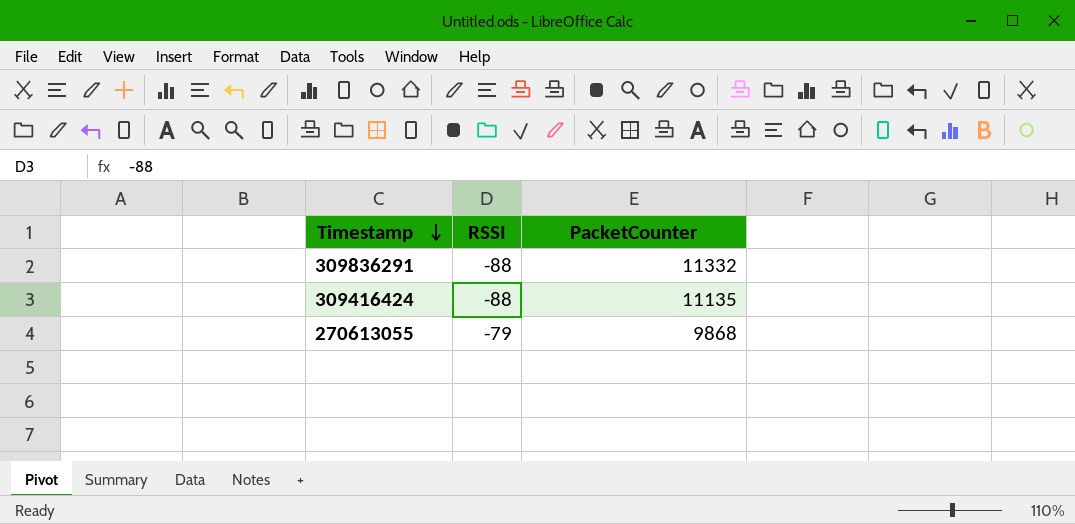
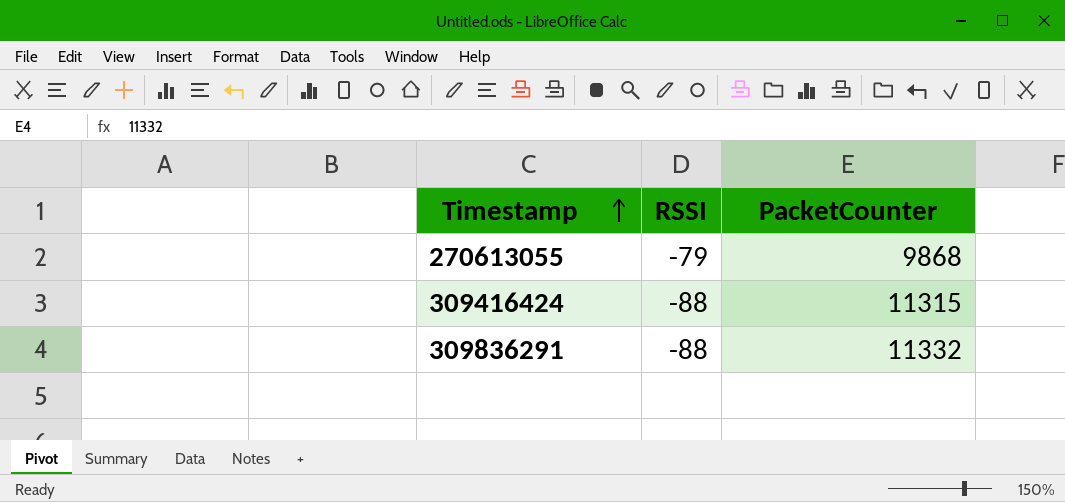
row order: Timestamp descending -> Timestamp ascending
309416424 | PacketCounter: 11135 -> 11315

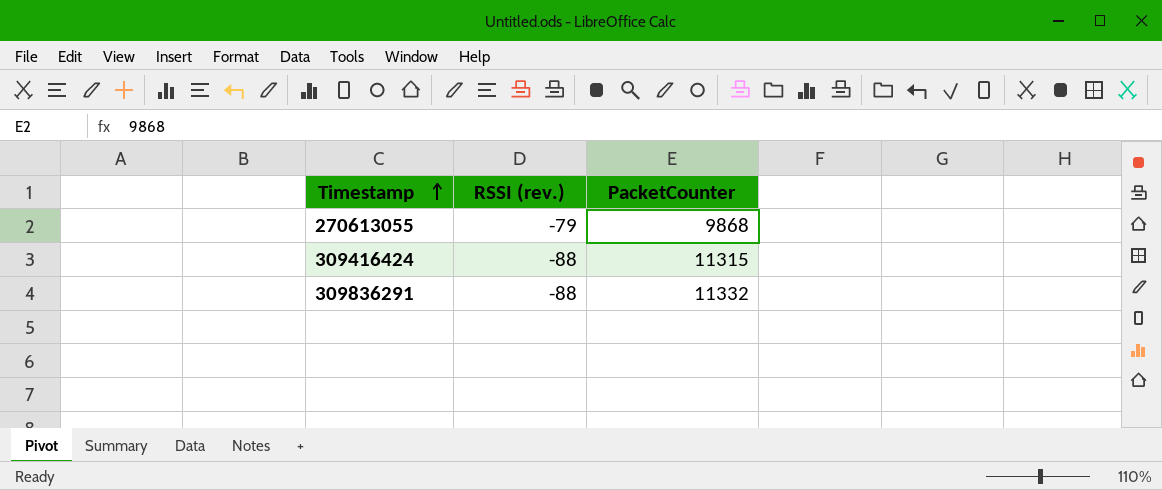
column name: RSSI -> RSSI (rev.)

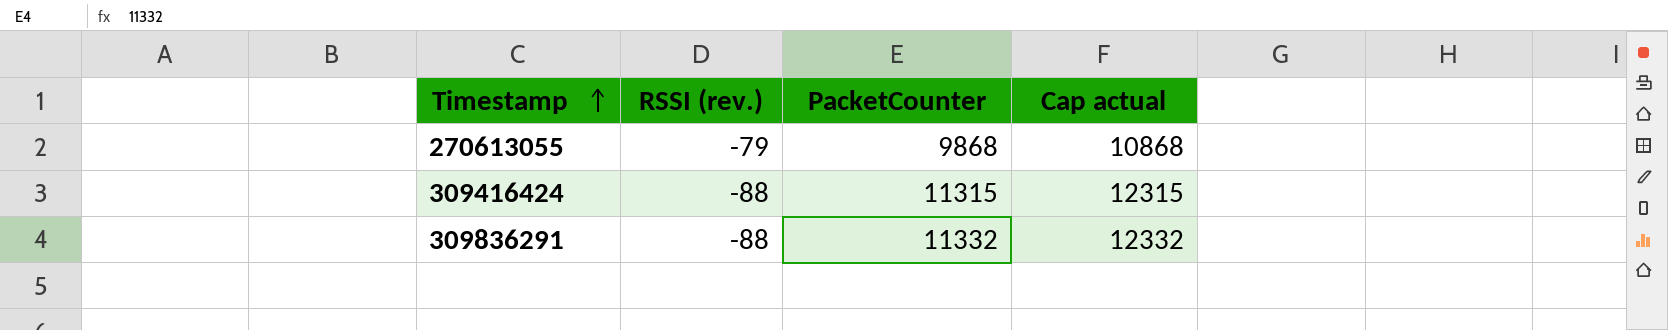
column Cap actual | formula: none -> [PacketCounter] + 1000

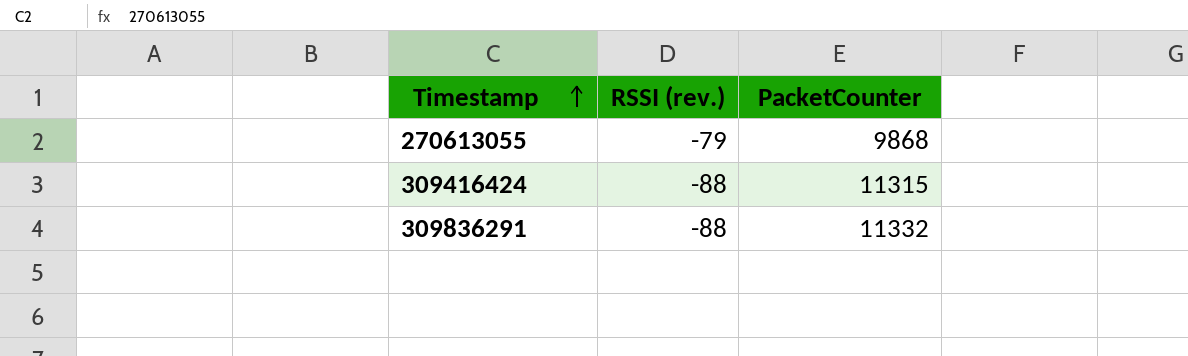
column Cap actual | formula: [PacketCounter] + 1000 -> none

